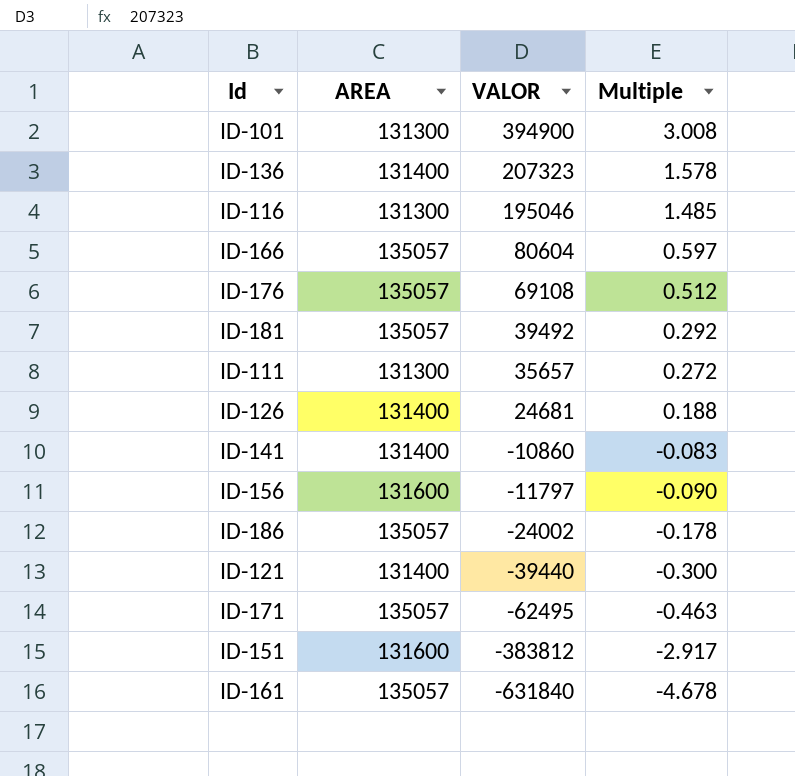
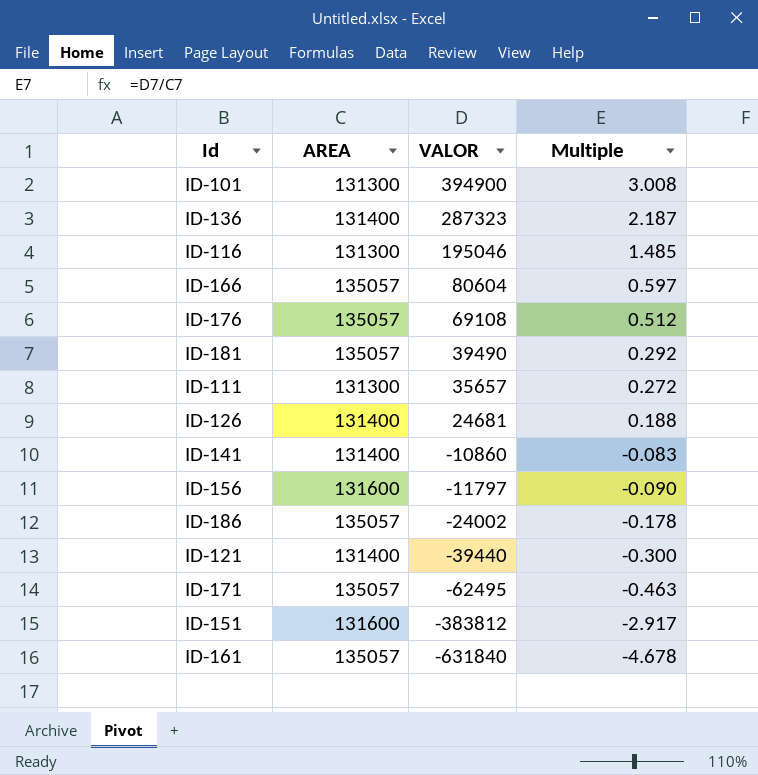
ID-136 | VALOR: 207323 -> 287323
ID-136 | Multiple: 1.578 -> 2.187
ID-181 | VALOR: 39492 -> 39490

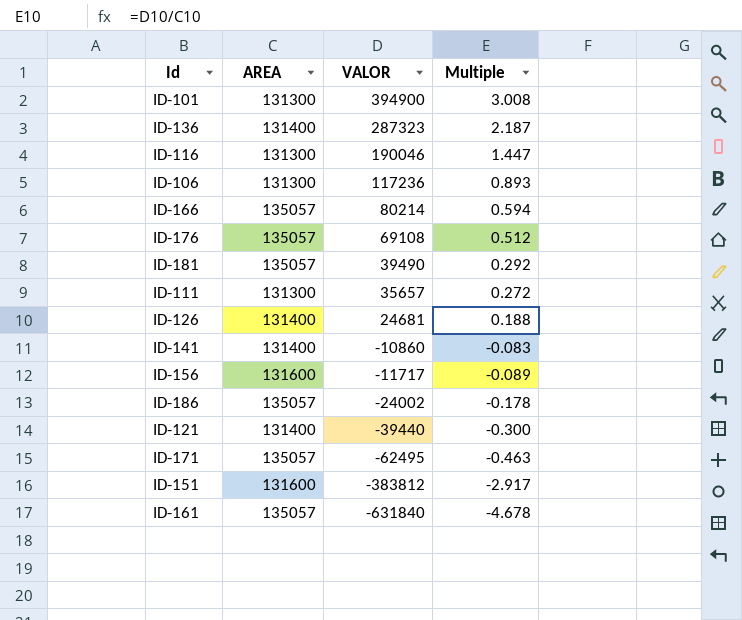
ID-116 | VALOR: 195046 -> 190046
ID-116 | Multiple: 1.485 -> 1.447
row ID-106: none -> 131300 | 117236 | 0.893
ID-166 | VALOR: 80604 -> 80214
ID-166 | Multiple: 0.597 -> 0.594
ID-156 | VALOR: -11797 -> -11717
ID-156 | Multiple: -0.090 -> -0.089

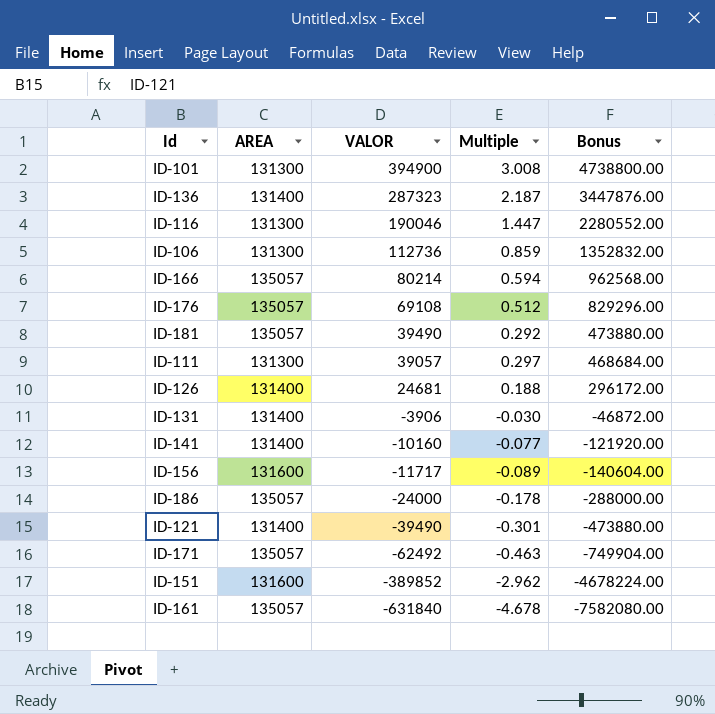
column Bonus | formula: none -> [VALOR] * 12
ID-106 | VALOR: 117236 -> 112736
ID-106 | Multiple: 0.893 -> 0.859
ID-111 | VALOR: 35657 -> 39057
ID-111 | Multiple: 0.272 -> 0.297
row ID-131: none -> 131400 | -3906 | -0.030 | -46872.00
ID-141 | VALOR: -10860 -> -10160
ID-141 | Multiple: -0.083 -> -0.077
ID-186 | VALOR: -24002 -> -24000
ID-121 | VALOR: -39440 -> -39490
ID-121 | Multiple: -0.300 -> -0.301
ID-171 | VALOR: -62495 -> -62492
ID-151 | VALOR: -383812 -> -389852
ID-151 | Multiple: -2.917 -> -2.962

